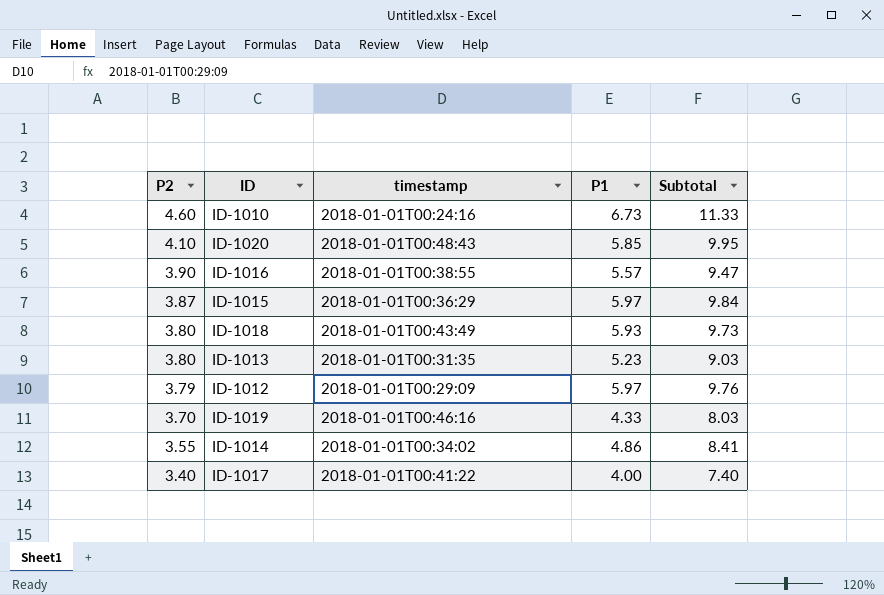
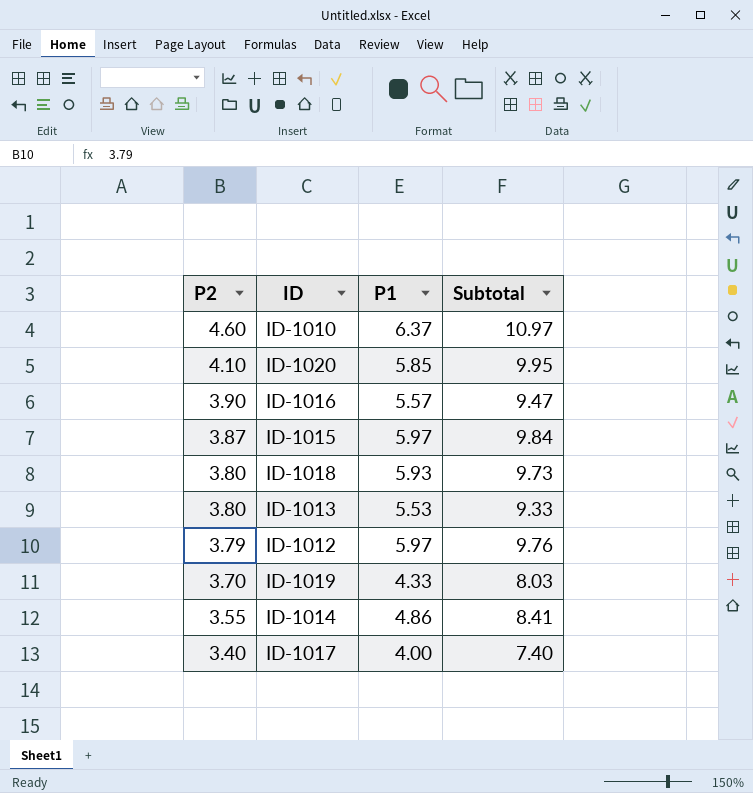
column timestamp | position: 3 -> none
ID-1010 | P1: 6.73 -> 6.37
ID-1010 | Subtotal: 11.33 -> 10.97
ID-1013 | P1: 5.23 -> 5.53
ID-1013 | Subtotal: 9.03 -> 9.33

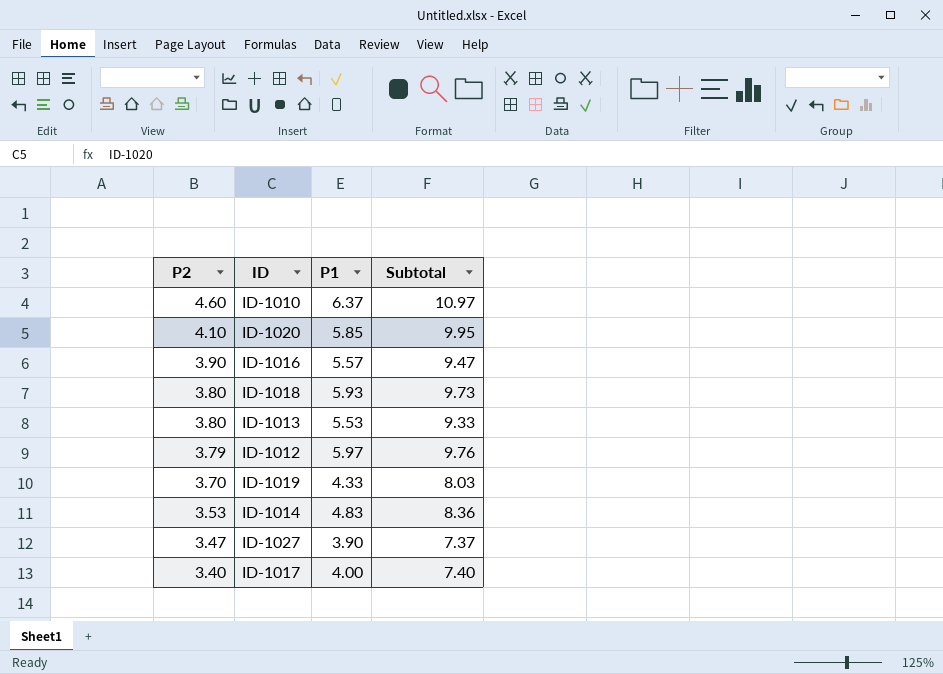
row ID-1015: 3.87 | 5.97 | 9.84 -> none
ID-1014 | P2: 3.55 -> 3.53
ID-1014 | P1: 4.86 -> 4.83
ID-1014 | Subtotal: 8.41 -> 8.36
row ID-1027: none -> 3.47 | 3.90 | 7.37

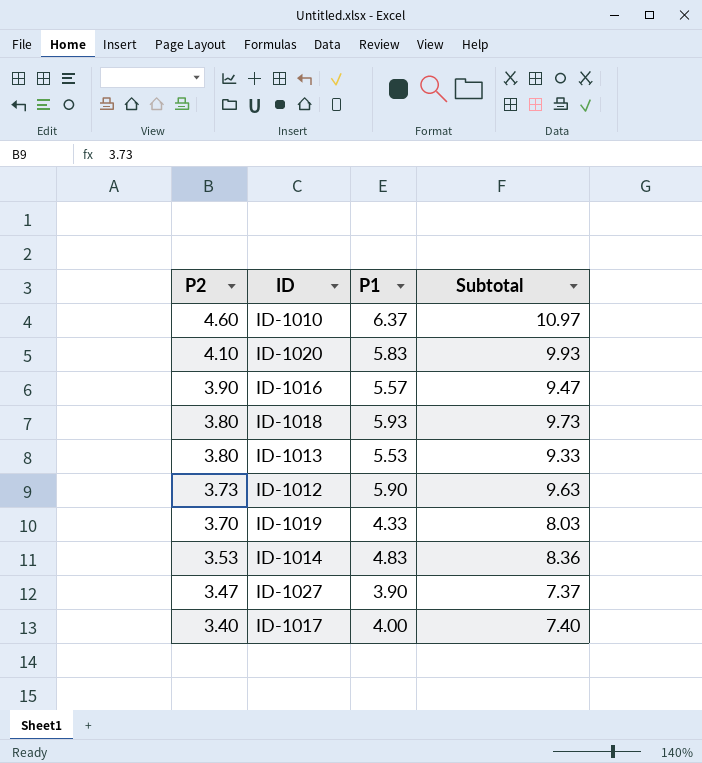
ID-1020 | P1: 5.85 -> 5.83
ID-1020 | Subtotal: 9.95 -> 9.93
ID-1012 | P2: 3.79 -> 3.73
ID-1012 | P1: 5.97 -> 5.90
ID-1012 | Subtotal: 9.76 -> 9.63

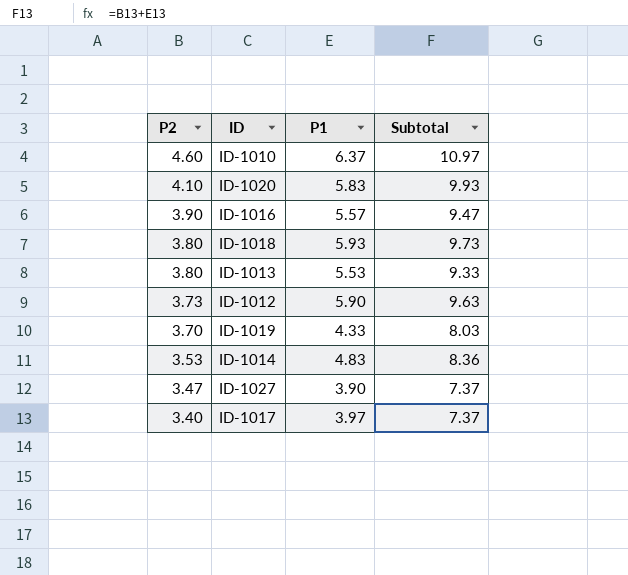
ID-1017 | P1: 4.00 -> 3.97
ID-1017 | Subtotal: 7.40 -> 7.37

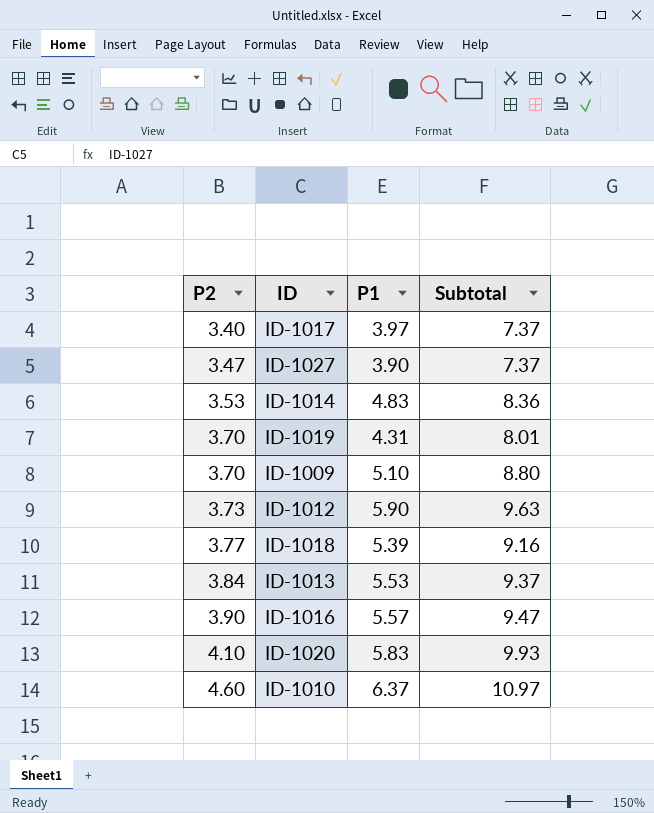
row order: P2 descending -> P2 ascending
ID-1019 | P1: 4.33 -> 4.31
ID-1019 | Subtotal: 8.03 -> 8.01
row ID-1009: none -> 3.70 | 5.10 | 8.80
ID-1018 | P2: 3.80 -> 3.77
ID-1018 | P1: 5.93 -> 5.39
ID-1018 | Subtotal: 9.73 -> 9.16
ID-1013 | P2: 3.80 -> 3.84
ID-1013 | Subtotal: 9.33 -> 9.37

